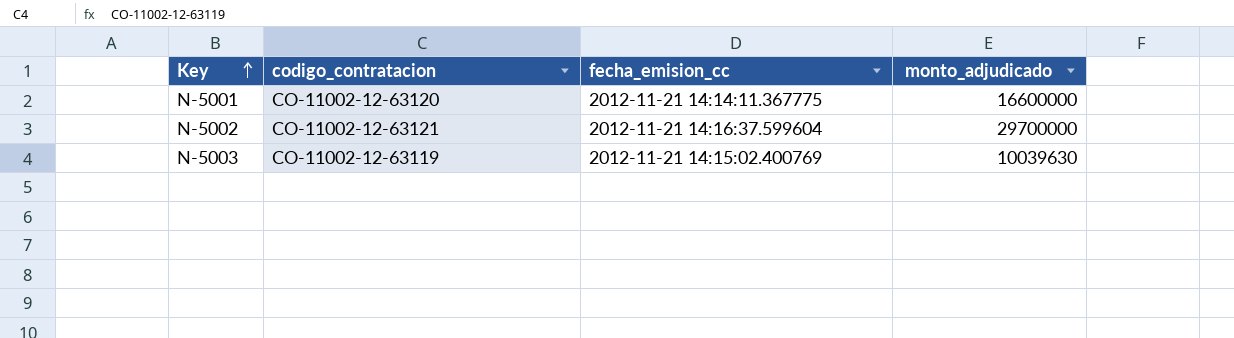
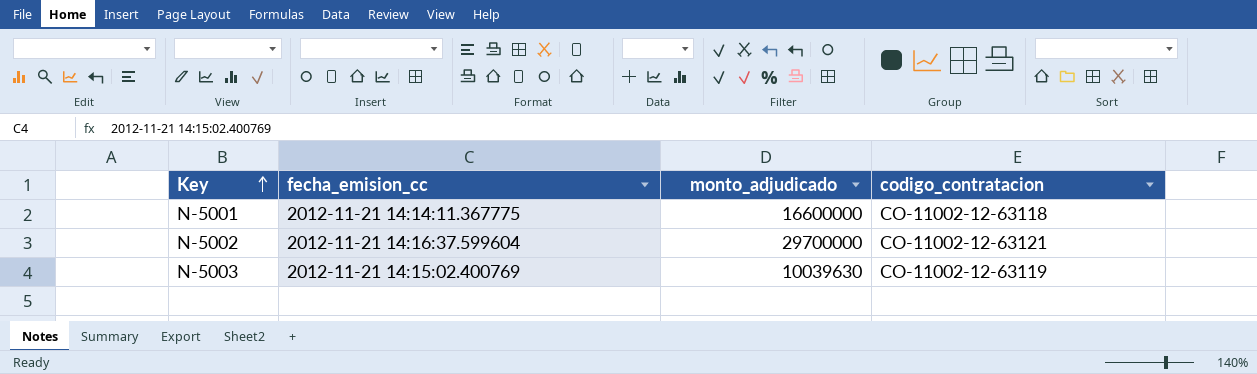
column codigo_contratacion | position: 2 -> 4
N-5001 | codigo_contratacion: CO-11002-12-63120 -> CO-11002-12-63118

